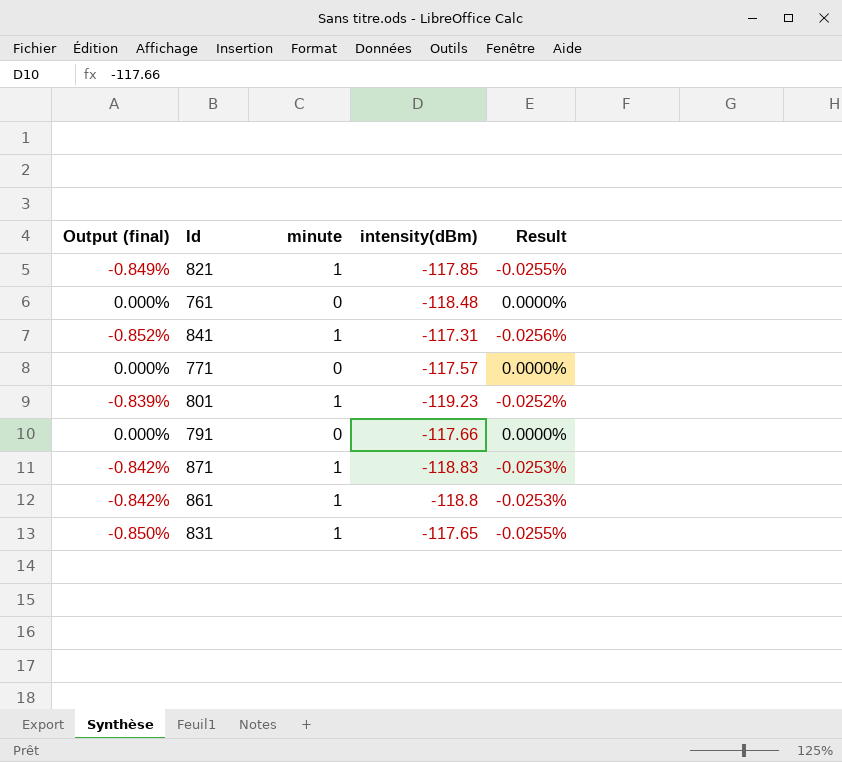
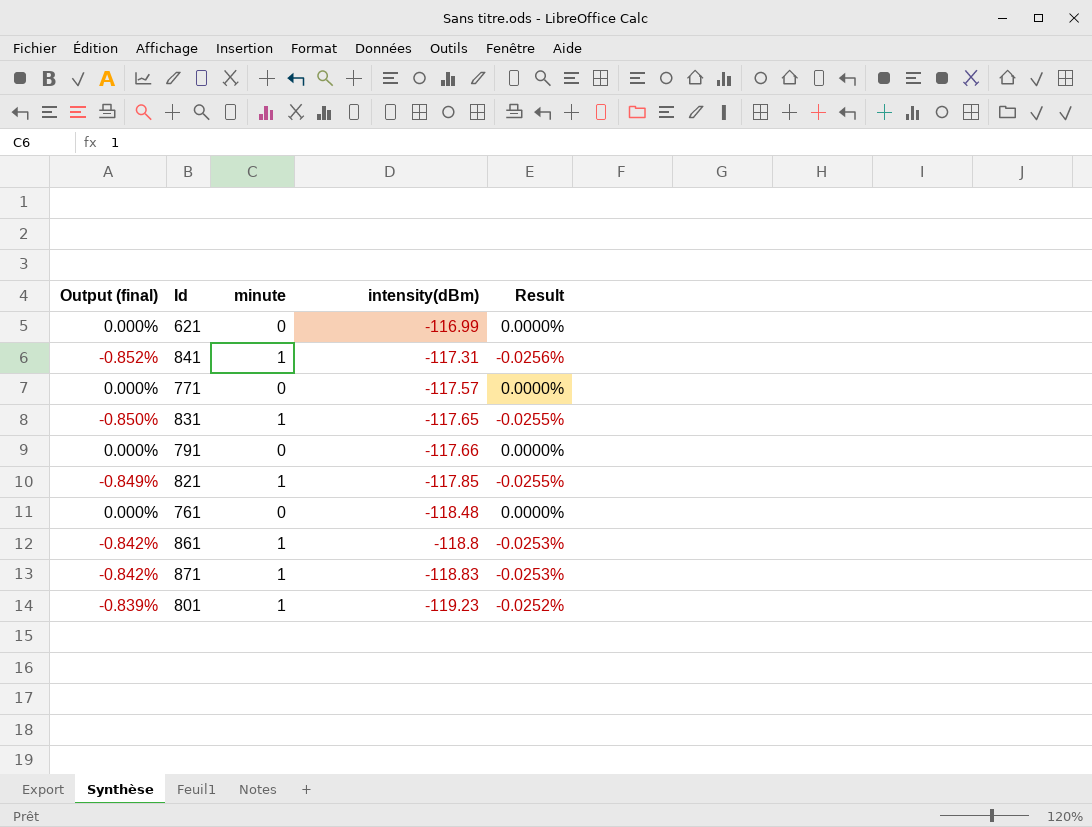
row order: none -> intensity(dBm) descending
row 621: none -> 0.000% | 0 | -116.99 | 0.0000%

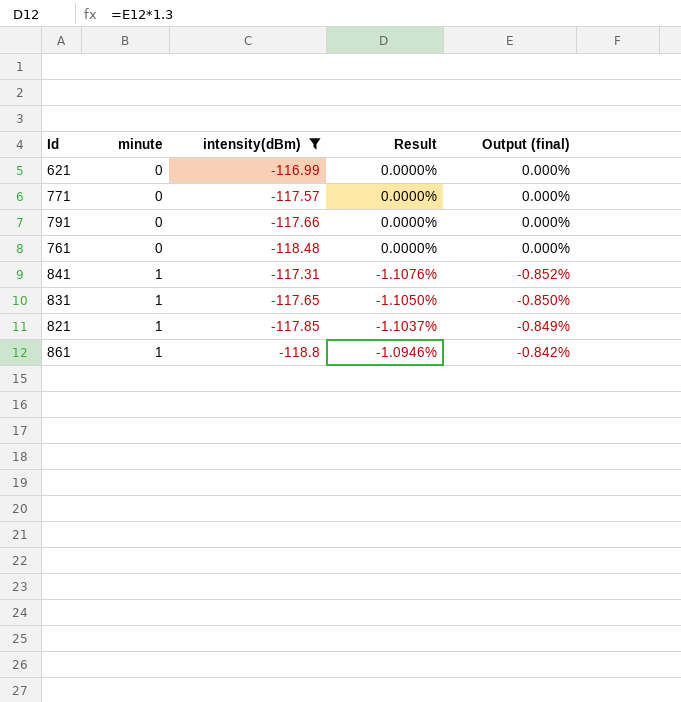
filter: none -> intensity(dBm) >= -118.8
row order: intensity(dBm) descending -> minute ascending
column Result | formula: [Output (final)] * 0.03 -> [Output (final)] * 1.3
column Output (final) | position: 1 -> 5

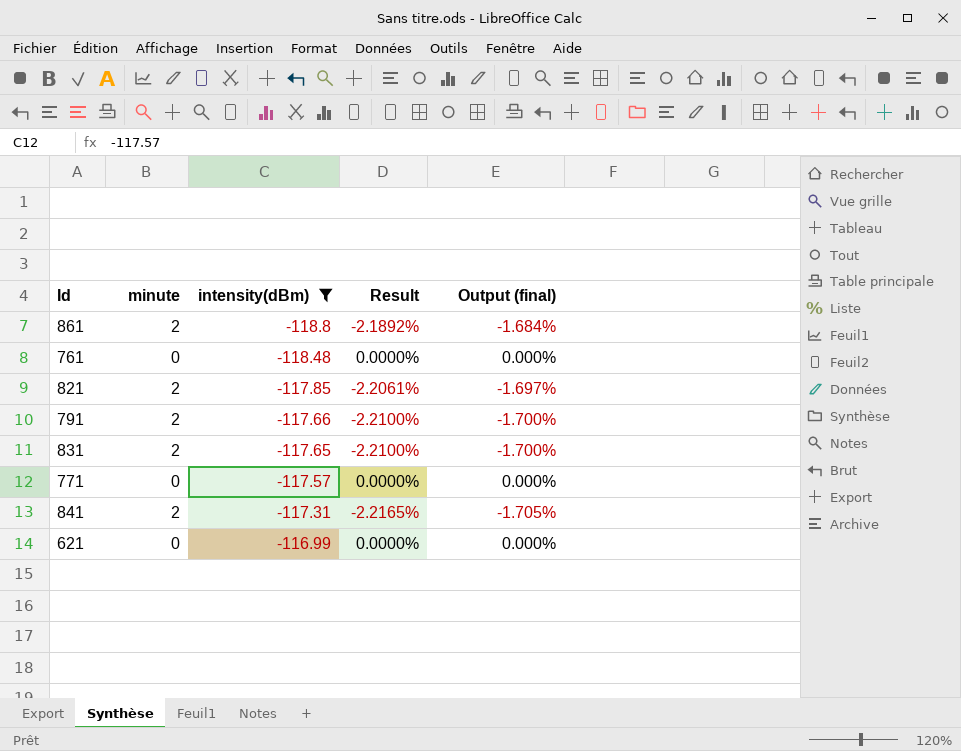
row order: minute ascending -> intensity(dBm) ascending
861 | minute: 1 -> 2
861 | Result: -1.0946% -> -2.1892%
861 | Output (final): -0.842% -> -1.684%
821 | minute: 1 -> 2
821 | Result: -1.1037% -> -2.2061%
821 | Output (final): -0.849% -> -1.697%
791 | minute: 0 -> 2
791 | Result: 0.0000% -> -2.2100%
791 | Output (final): 0.000% -> -1.700%
831 | minute: 1 -> 2
831 | Result: -1.1050% -> -2.2100%
831 | Output (final): -0.850% -> -1.700%
841 | minute: 1 -> 2
841 | Result: -1.1076% -> -2.2165%
841 | Output (final): -0.852% -> -1.705%

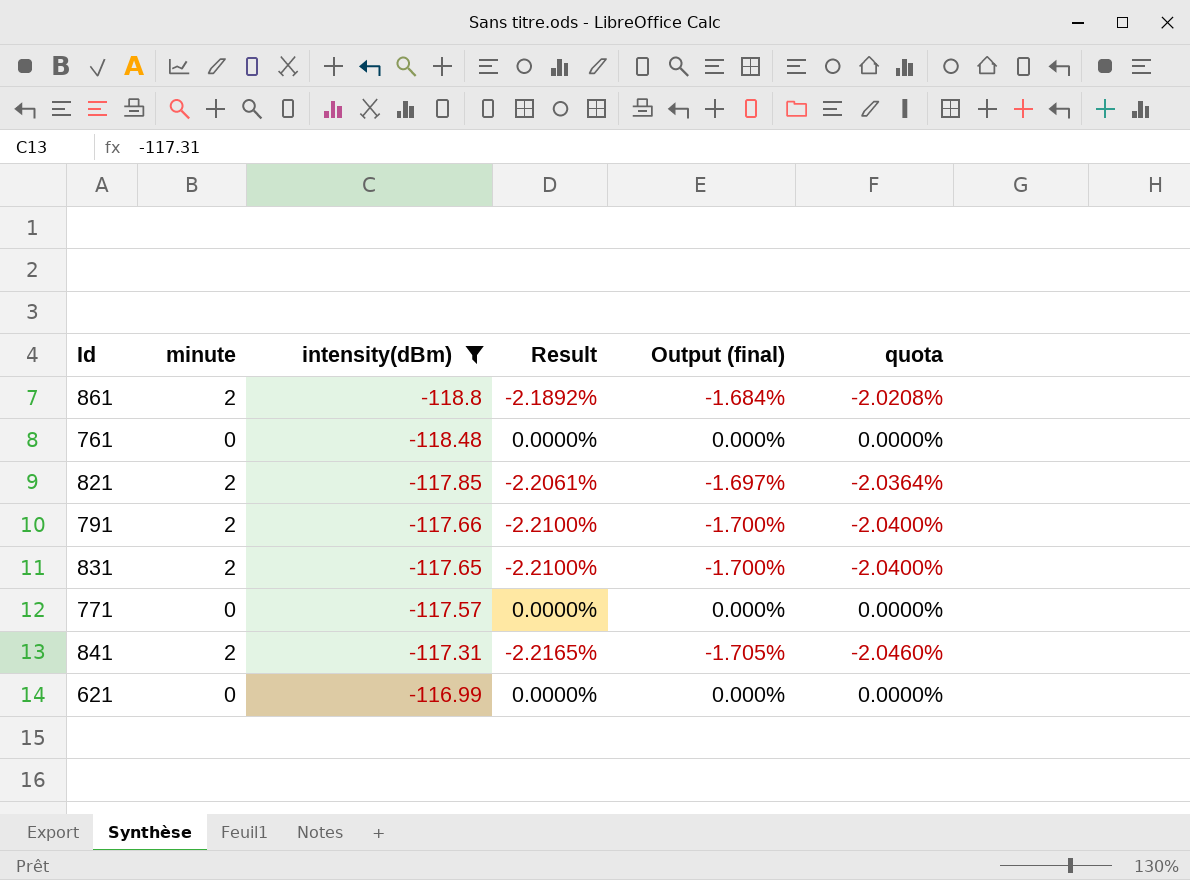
column quota | formula: none -> [Output (final)] * 1.2

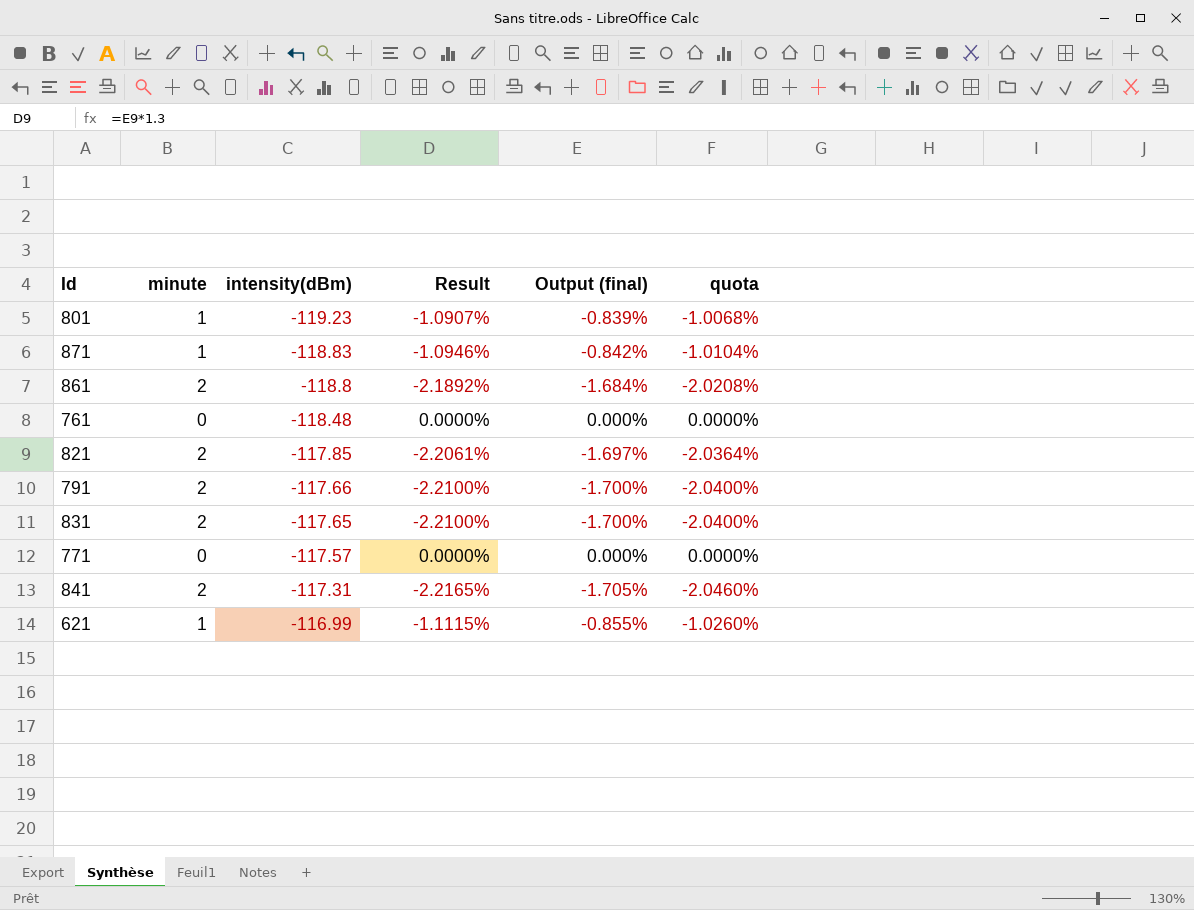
filter: intensity(dBm) >= -118.8 -> none
621 | minute: 0 -> 1
621 | Result: 0.0000% -> -1.1115%
621 | Output (final): 0.000% -> -0.855%
621 | quota: 0.0000% -> -1.0260%

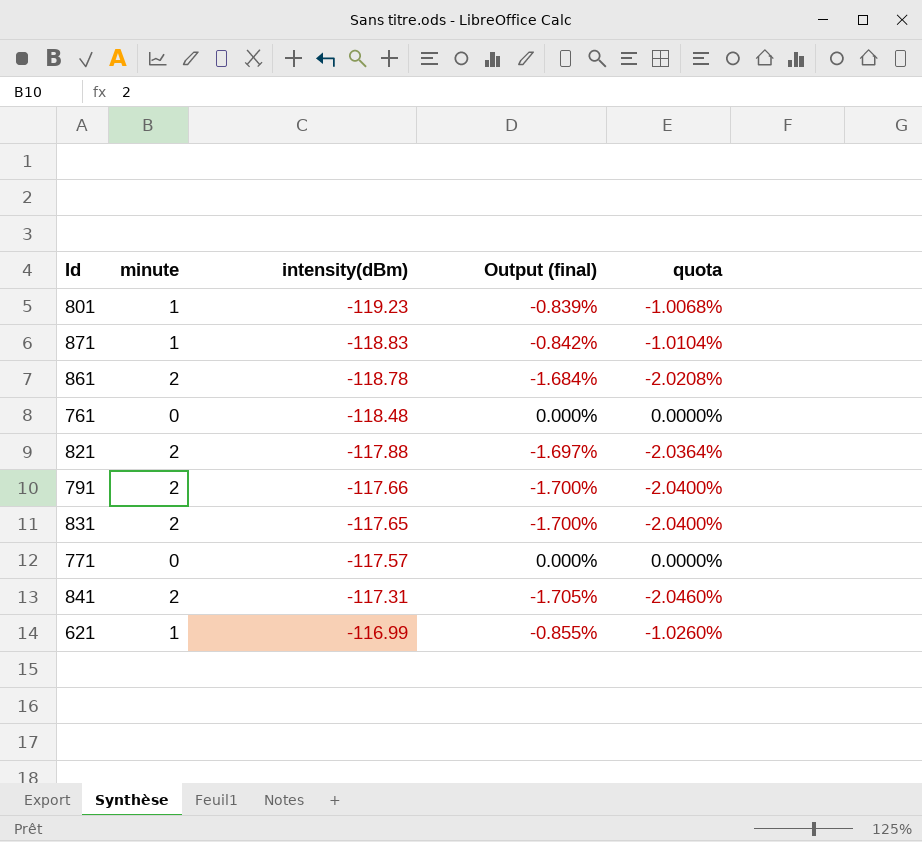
column Result | formula: [Output (final)] * 1.3 -> none
861 | intensity(dBm): -118.8 -> -118.78
821 | intensity(dBm): -117.85 -> -117.88

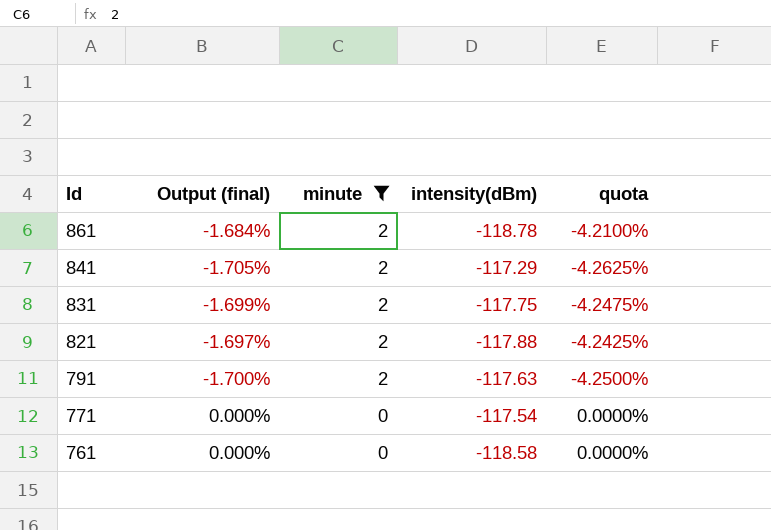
filter: none -> minute != 1
row order: intensity(dBm) ascending -> Id descending
column Output (final) | position: 4 -> 2
column quota | formula: [Output (final)] * 1.2 -> [Output (final)] * 2.5
841 | intensity(dBm): -117.31 -> -117.29
831 | Output (final): -1.700% -> -1.699%
831 | intensity(dBm): -117.65 -> -117.75
791 | intensity(dBm): -117.66 -> -117.63
771 | intensity(dBm): -117.57 -> -117.54
761 | intensity(dBm): -118.48 -> -118.58

